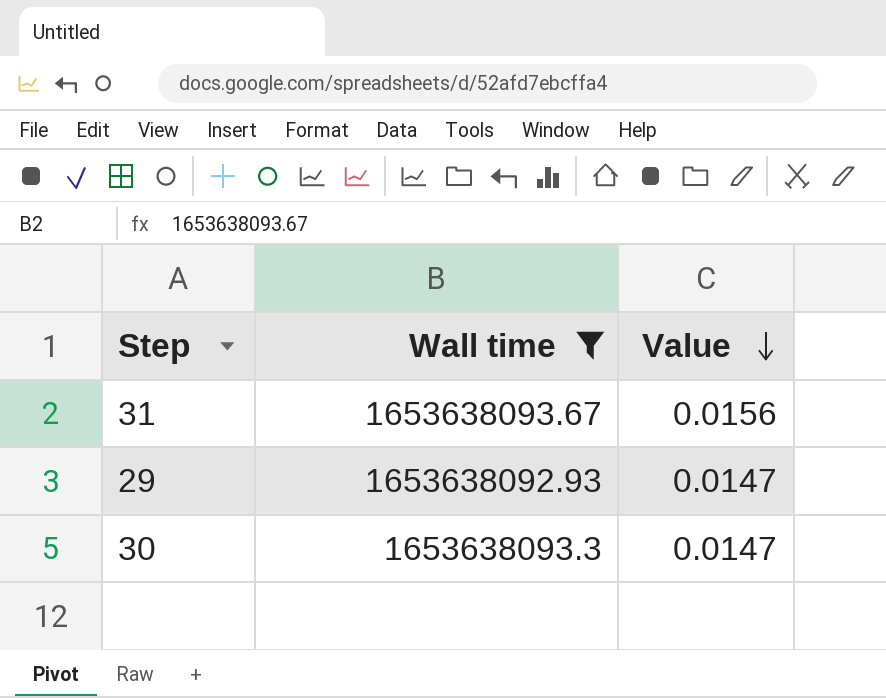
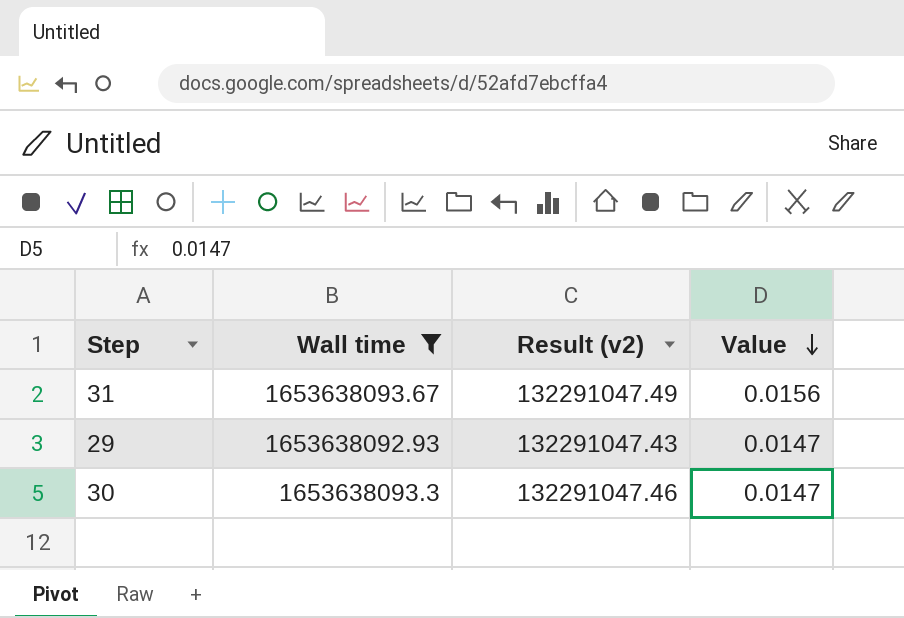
column Result (v2) | formula: none -> [Wall time] * 0.08

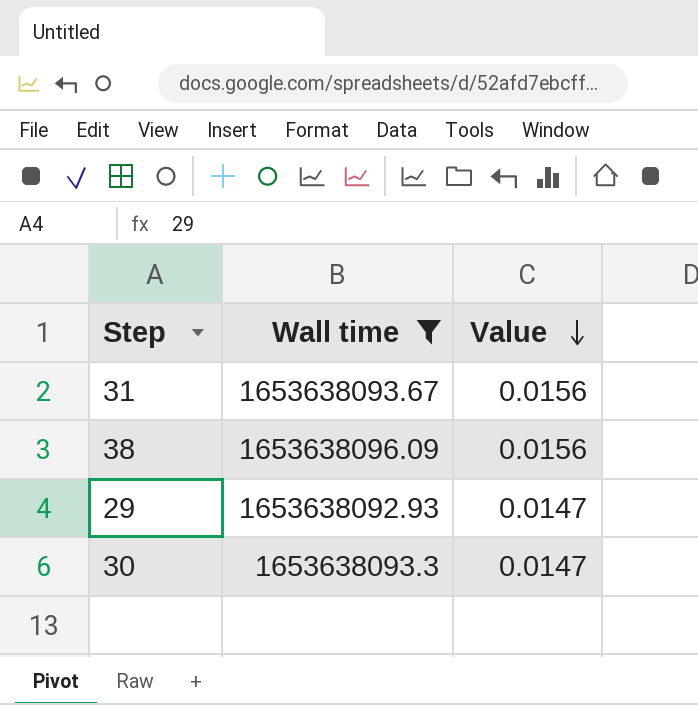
column Result (v2) | formula: [Wall time] * 0.08 -> none
row 38: none -> 1653638096.09 | 0.0156

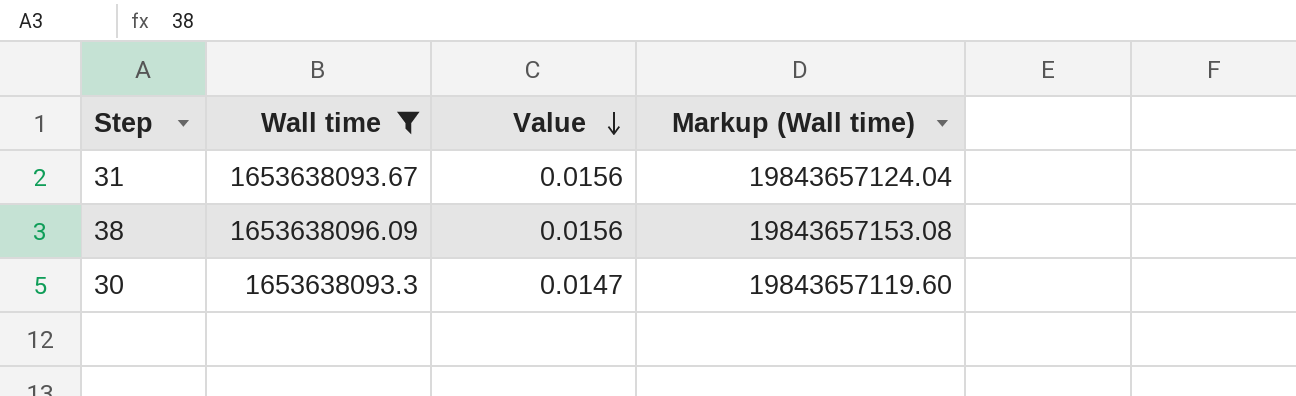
column Markup (Wall time) | formula: none -> [Wall time] * 12
row 29: 1653638092.93 | 0.0147 -> none

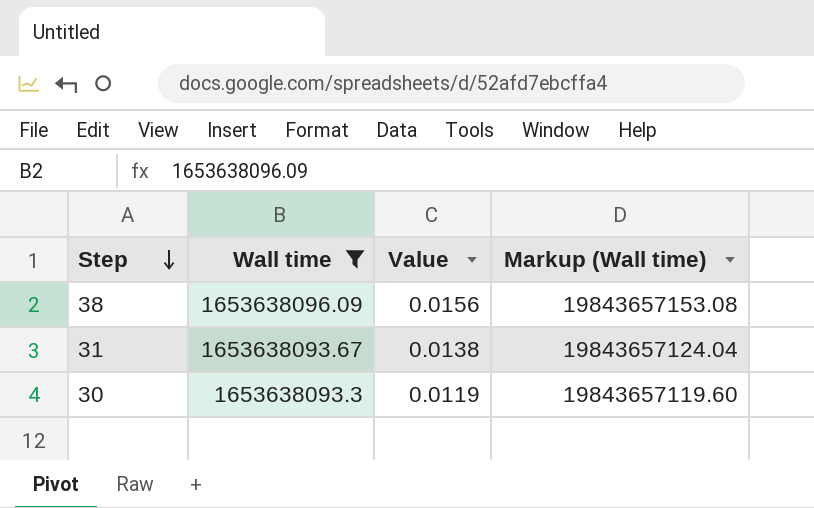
row order: Value descending -> Step descending
31 | Value: 0.0156 -> 0.0138
30 | Value: 0.0147 -> 0.0119

